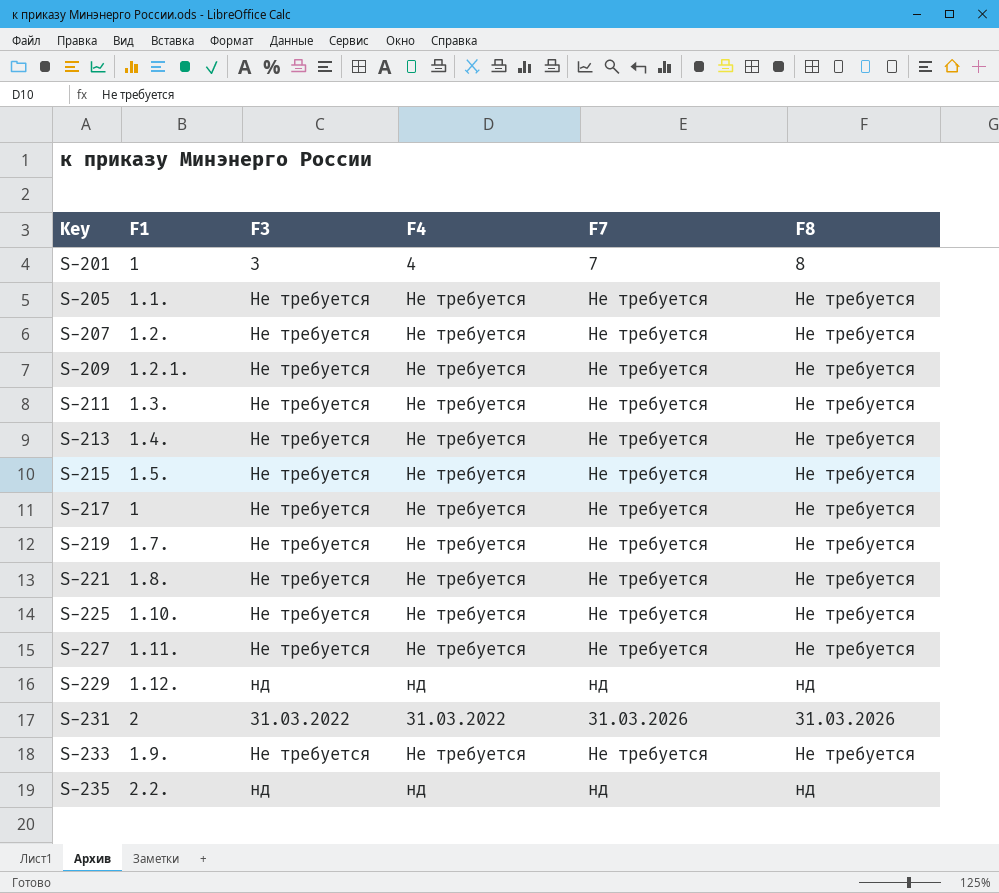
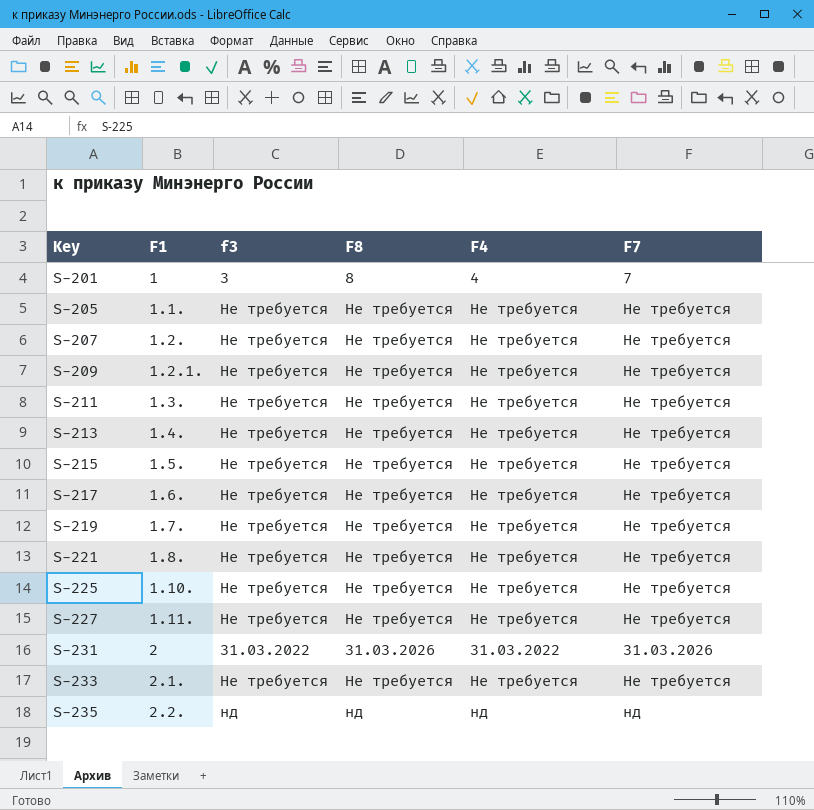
column name: F3 -> f3
column F8 | position: 6 -> 4
row S-229: 1.12. | нд | нд | нд | нд -> none
S-217 | F1: 1 -> 1.6.
S-233 | F1: 1.9. -> 2.1.

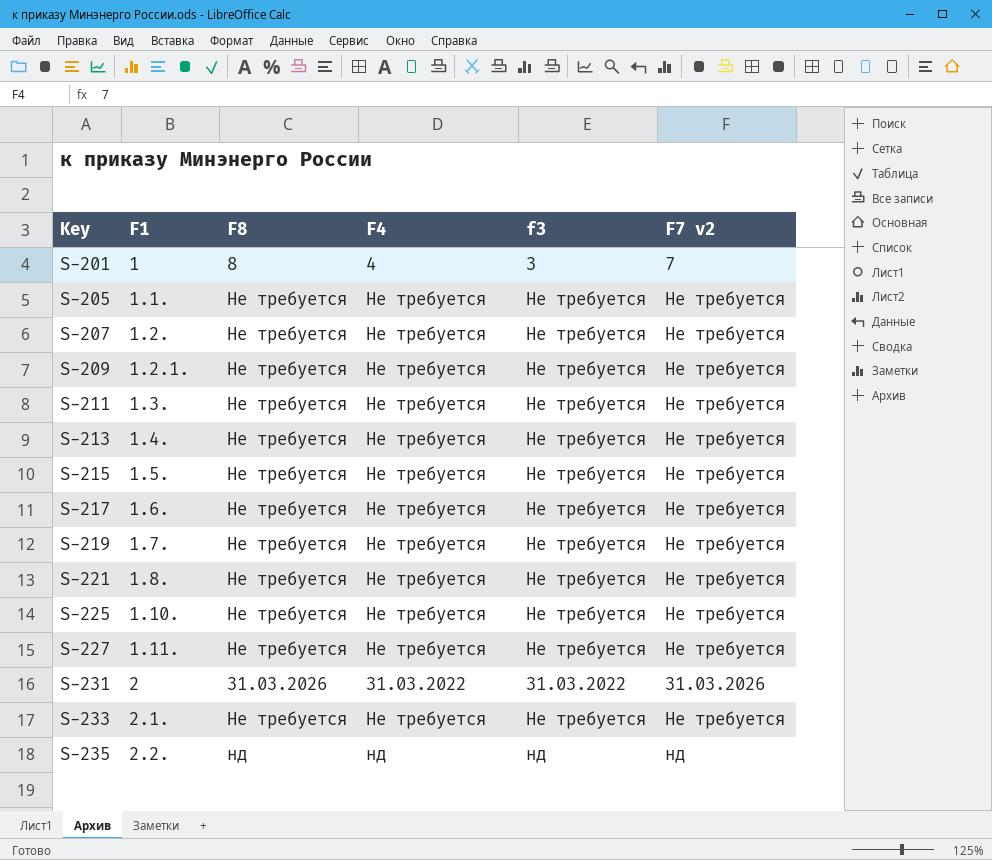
column f3 | position: 3 -> 5
column name: F7 -> F7 v2

